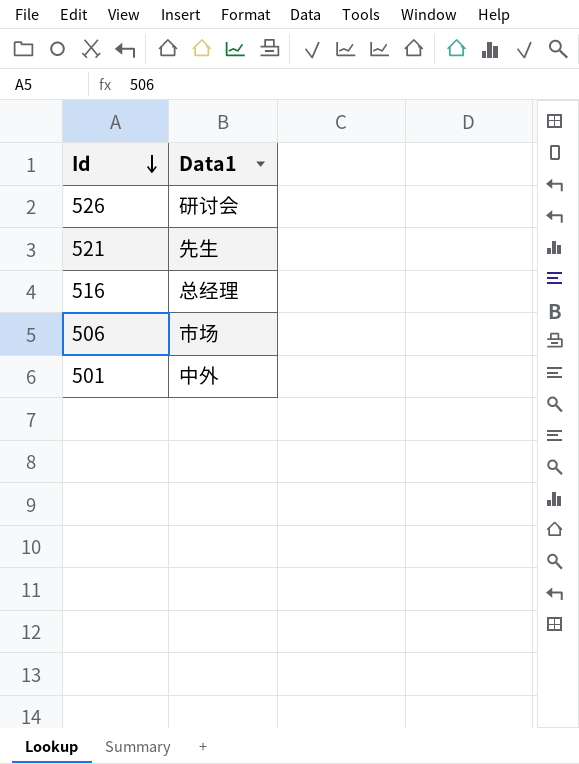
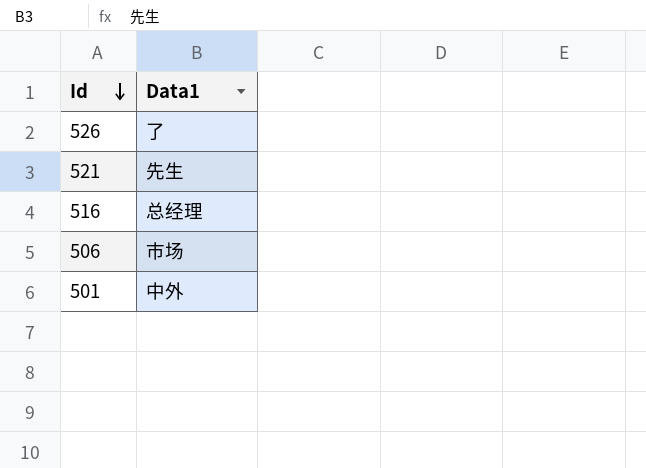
526 | Data1: 研讨会 -> 了

